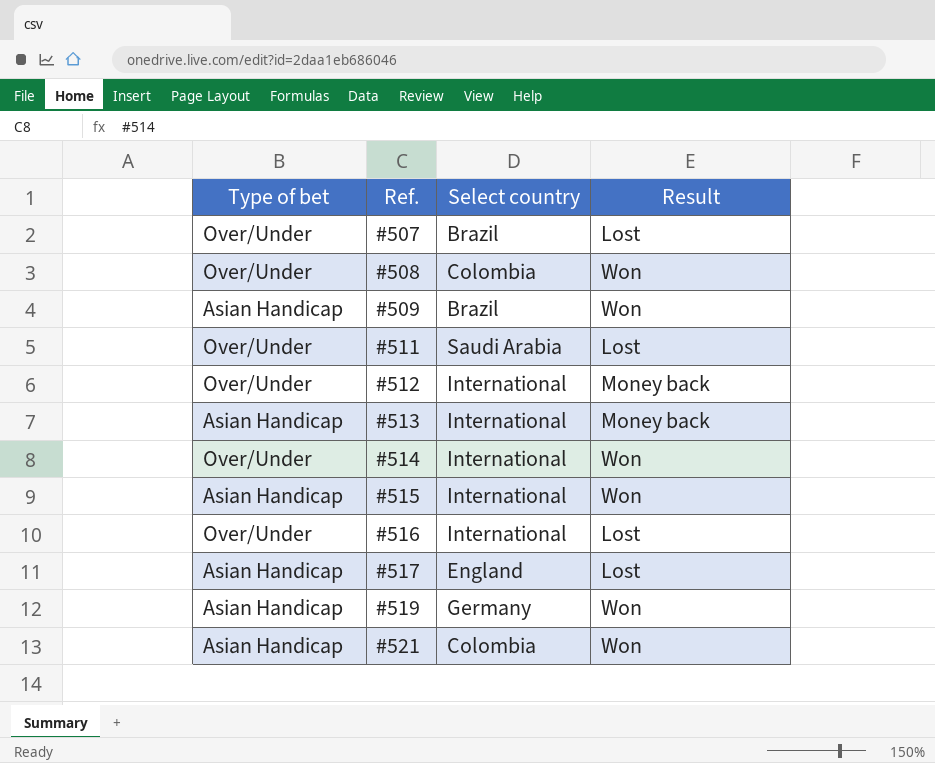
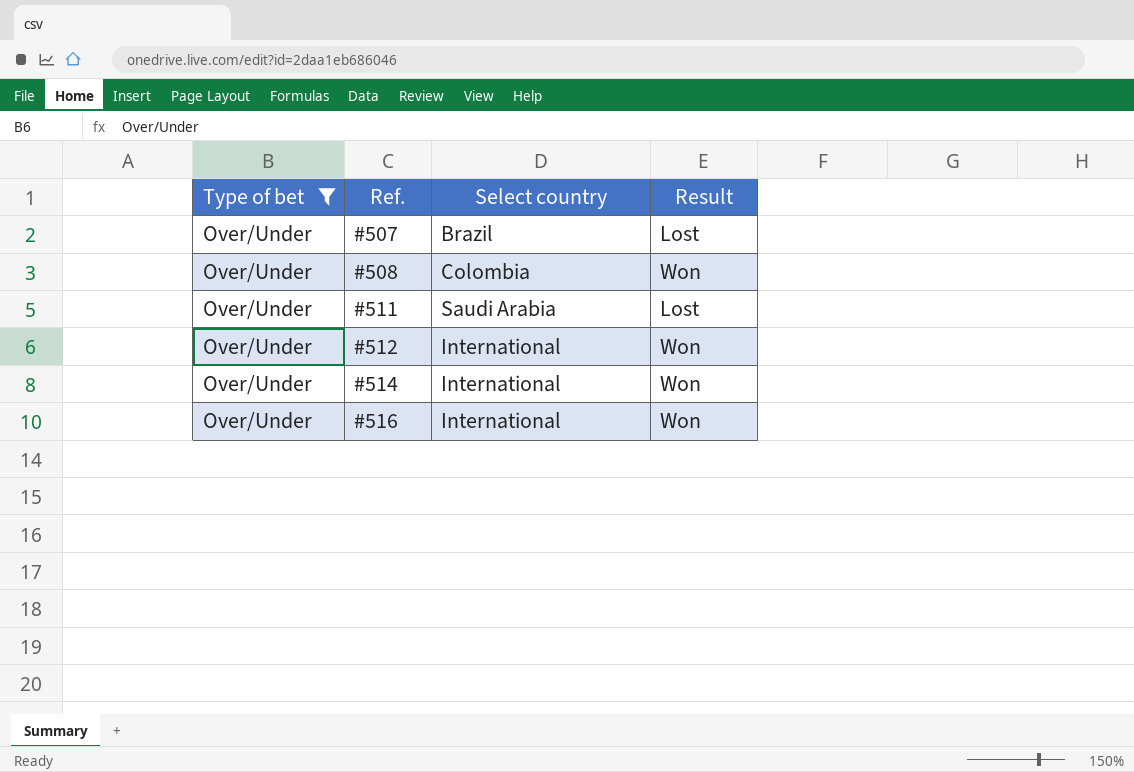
filter: none -> Type of bet = Over/Under
#512 | Result: Money back -> Won
#516 | Result: Lost -> Won

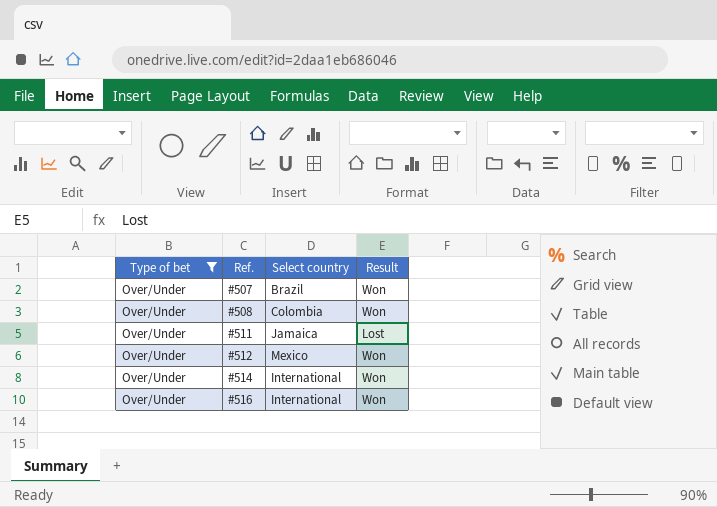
#507 | Result: Lost -> Won
#511 | Select country: Saudi Arabia -> Jamaica
#512 | Select country: International -> Mexico

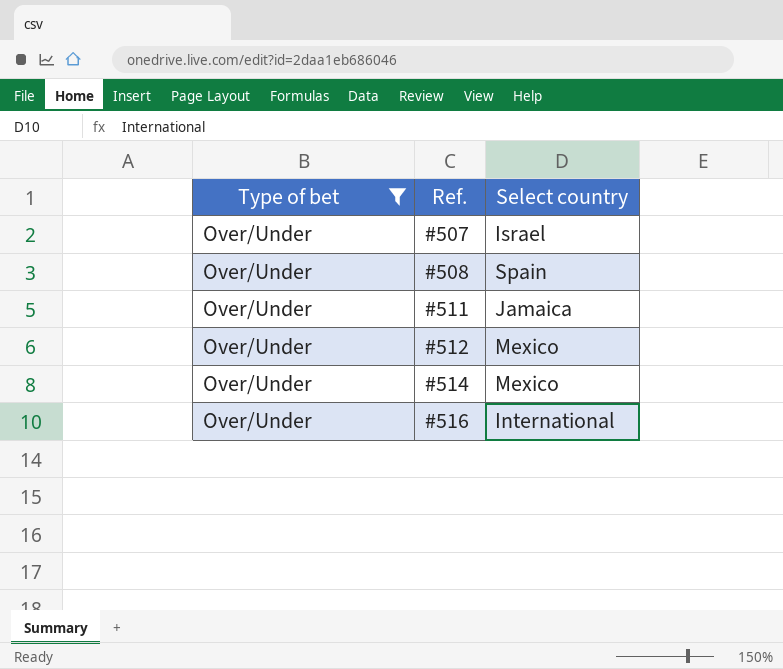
column Result | position: 4 -> none
#507 | Select country: Brazil -> Israel
#508 | Select country: Colombia -> Spain
#514 | Select country: International -> Mexico

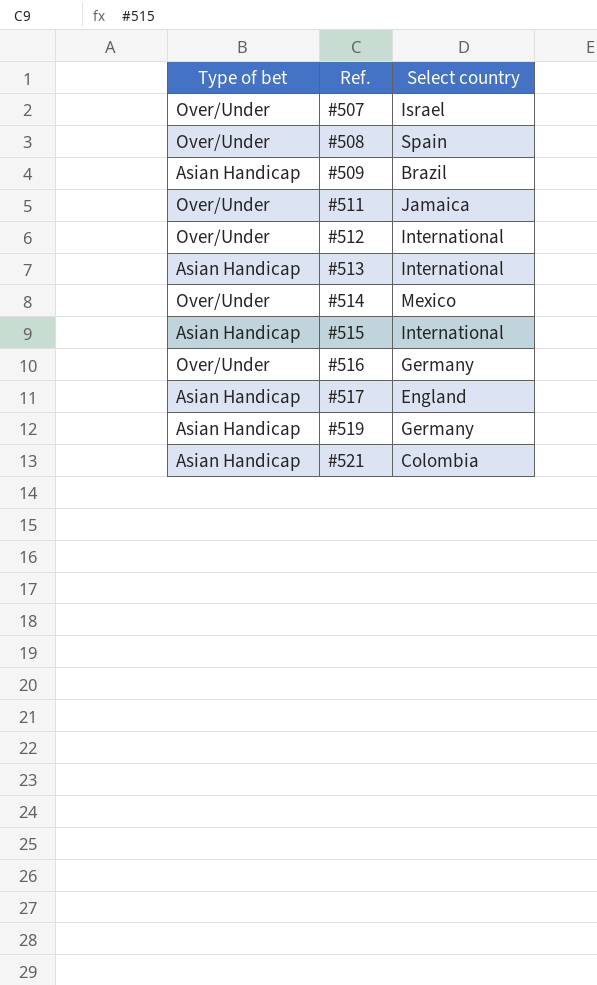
filter: Type of bet = Over/Under -> none
#512 | Select country: Mexico -> International
#516 | Select country: International -> Germany

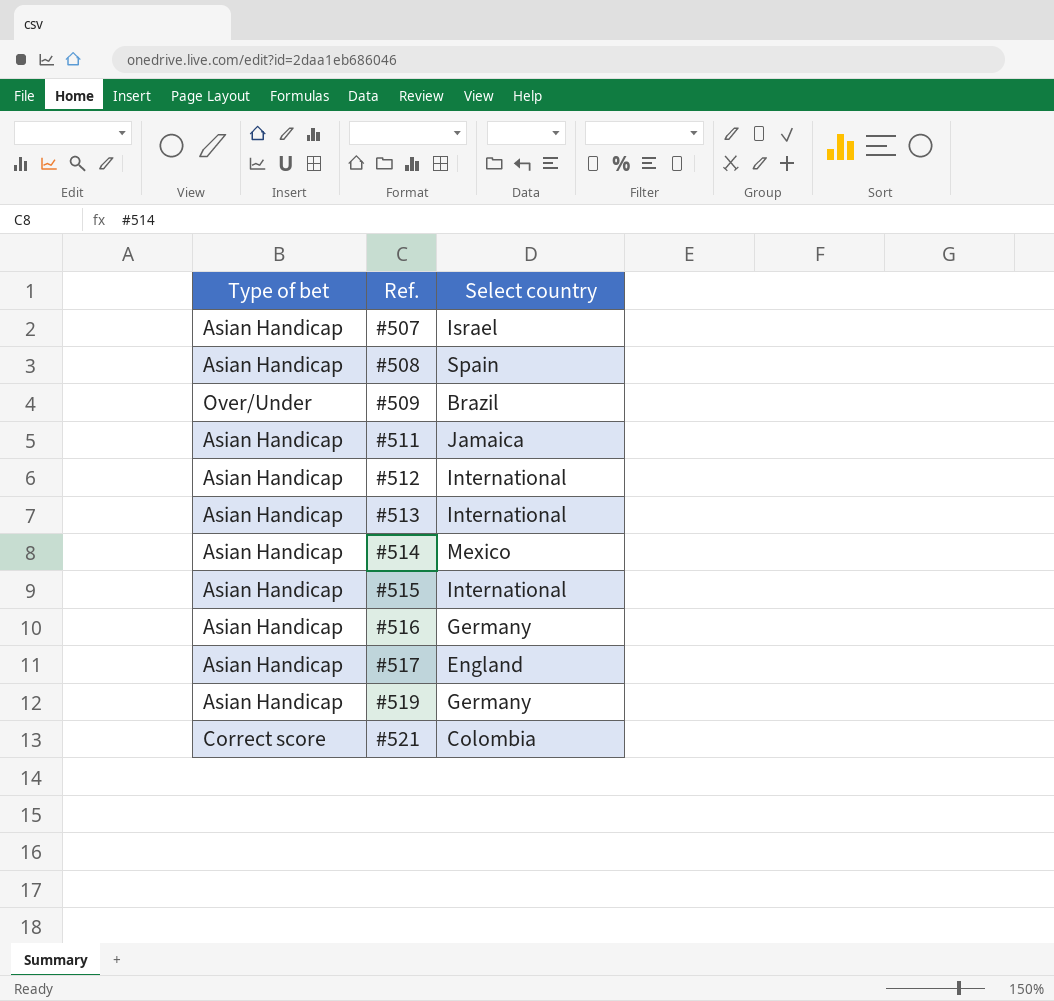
#507 | Type of bet: Over/Under -> Asian Handicap
#508 | Type of bet: Over/Under -> Asian Handicap
#509 | Type of bet: Asian Handicap -> Over/Under
#511 | Type of bet: Over/Under -> Asian Handicap
#512 | Type of bet: Over/Under -> Asian Handicap
#514 | Type of bet: Over/Under -> Asian Handicap
#516 | Type of bet: Over/Under -> Asian Handicap
#521 | Type of bet: Asian Handicap -> Correct score

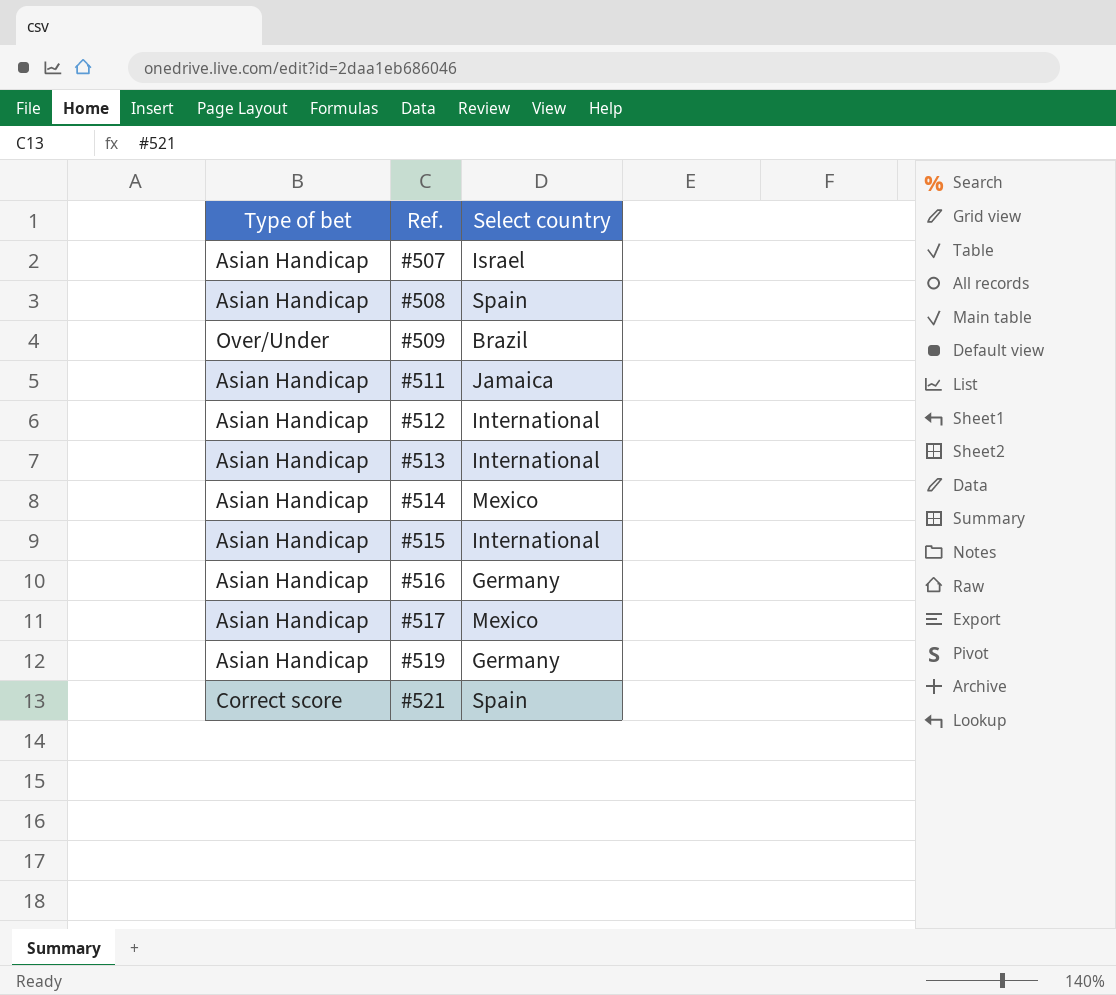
#517 | Select country: England -> Mexico
#521 | Select country: Colombia -> Spain

